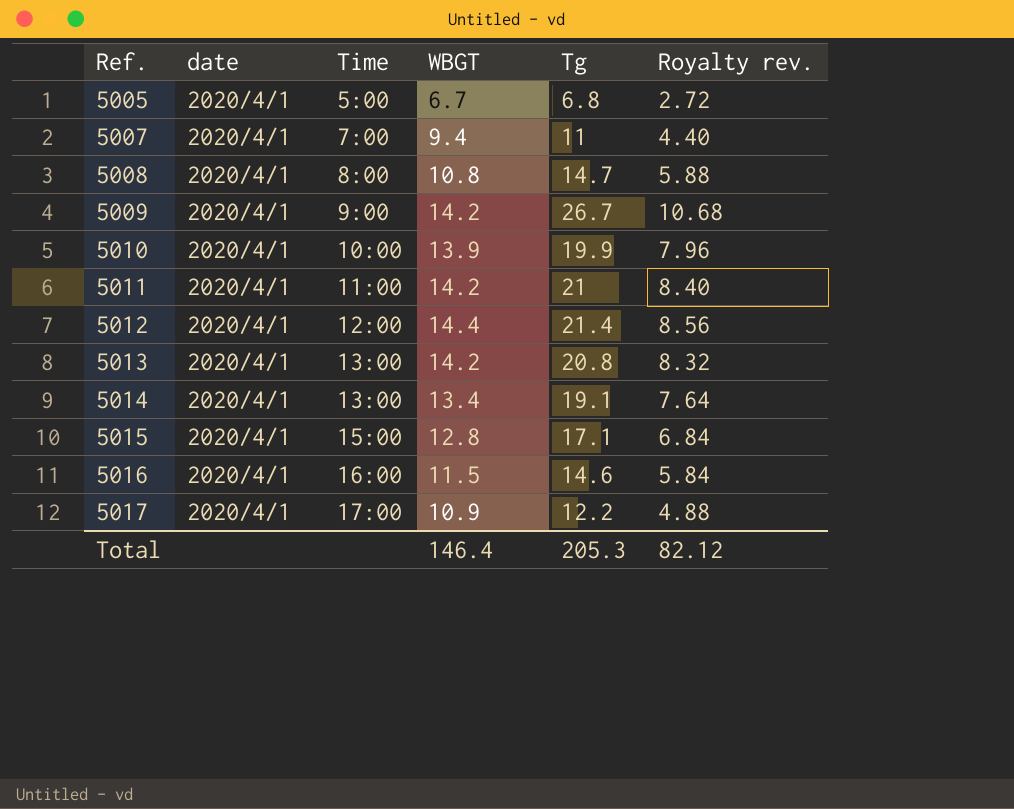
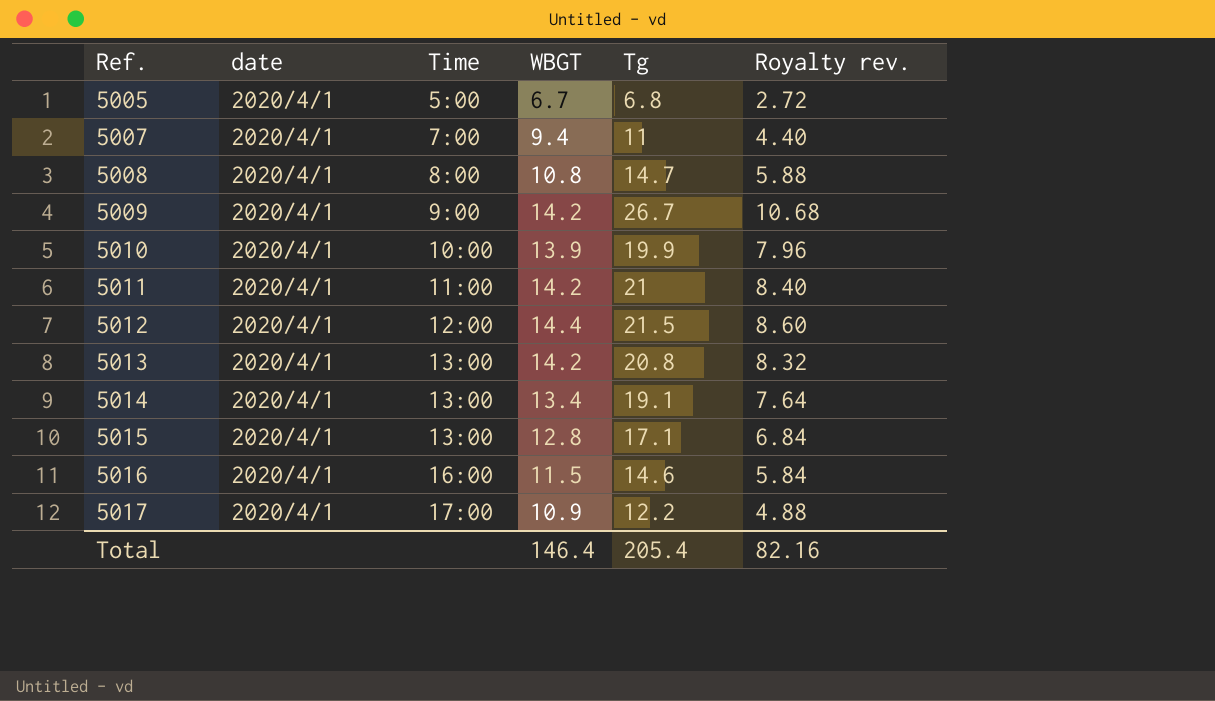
5012 | Tg: 21.4 -> 21.5
5012 | Royalty rev.: 8.56 -> 8.60
5015 | Time: 15:00 -> 13:00
Total | Tg: 205.3 -> 205.4
Total | Royalty rev.: 82.12 -> 82.16

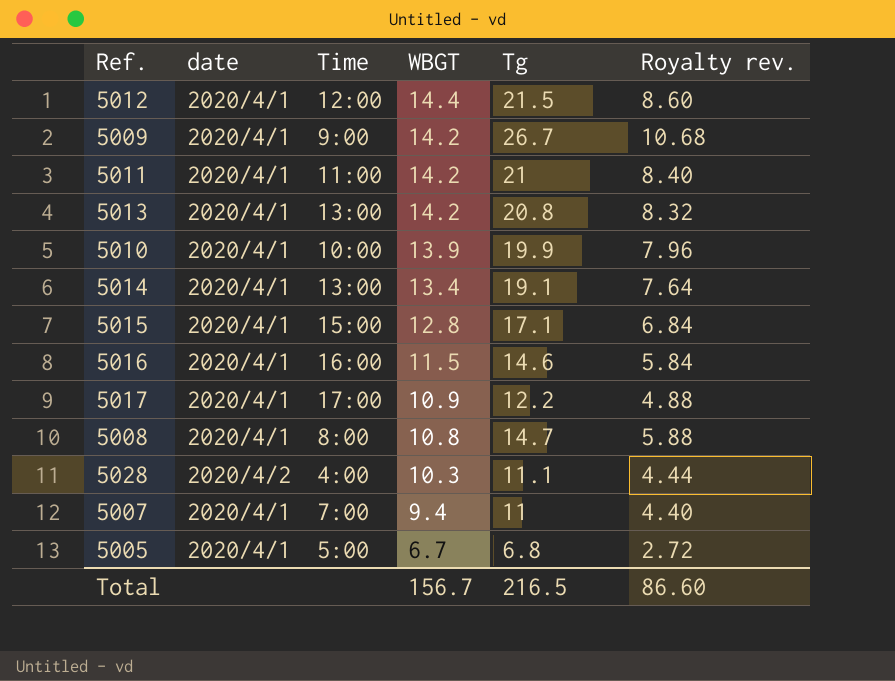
row order: Ref. ascending -> WBGT descending
5015 | Time: 13:00 -> 15:00
row 5028: none -> 2020/4/2 | 4:00 | 10.3 | 11.1 | 4.44
Total | WBGT: 146.4 -> 156.7
Total | Tg: 205.4 -> 216.5
Total | Royalty rev.: 82.16 -> 86.60

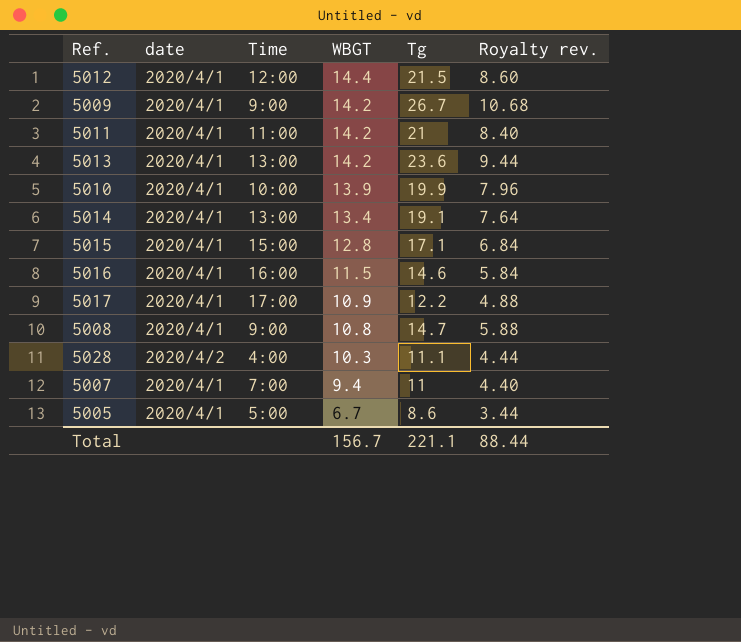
5013 | Tg: 20.8 -> 23.6
5013 | Royalty rev.: 8.32 -> 9.44
5008 | Time: 8:00 -> 9:00
5005 | Tg: 6.8 -> 8.6
5005 | Royalty rev.: 2.72 -> 3.44
Total | Tg: 216.5 -> 221.1
Total | Royalty rev.: 86.60 -> 88.44

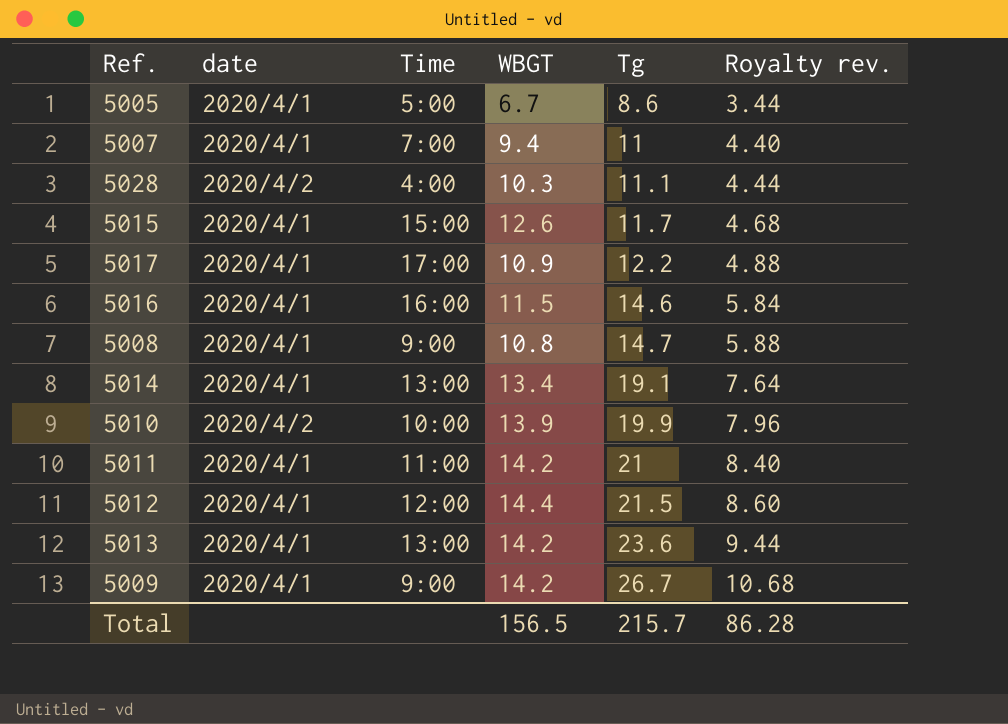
row order: WBGT descending -> Tg ascending
5015 | WBGT: 12.8 -> 12.6
5015 | Tg: 17.1 -> 11.7
5015 | Royalty rev.: 6.84 -> 4.68
5010 | date: 2020/4/1 -> 2020/4/2
Total | WBGT: 156.7 -> 156.5
Total | Tg: 221.1 -> 215.7
Total | Royalty rev.: 88.44 -> 86.28

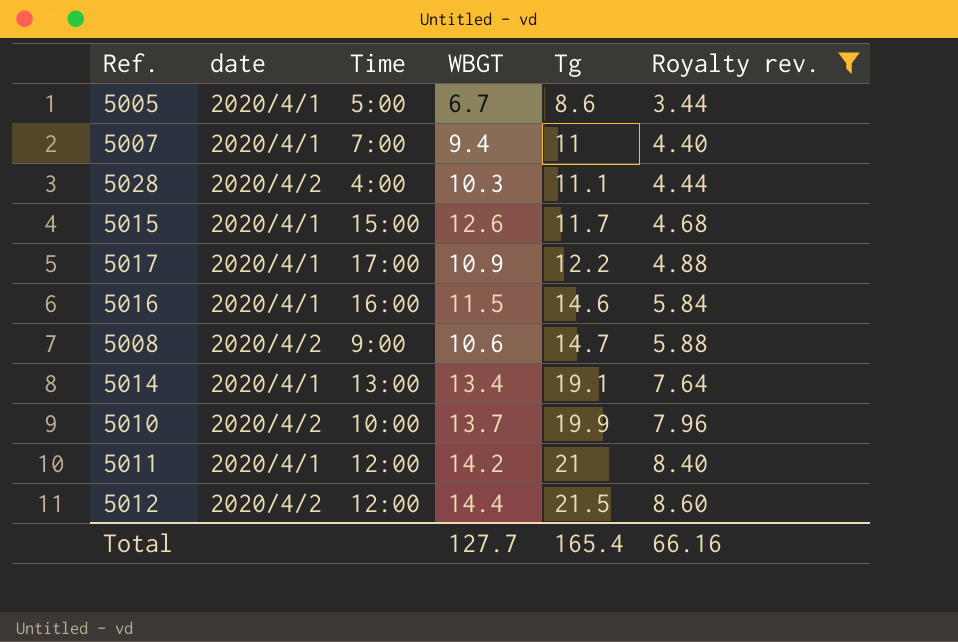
filter: none -> Royalty rev. <= 8.60
5008 | date: 2020/4/1 -> 2020/4/2
5008 | WBGT: 10.8 -> 10.6
5010 | WBGT: 13.9 -> 13.7
5011 | Time: 11:00 -> 12:00
5012 | date: 2020/4/1 -> 2020/4/2
Total | WBGT: 156.5 -> 127.7
Total | Tg: 215.7 -> 165.4
Total | Royalty rev.: 86.28 -> 66.16

